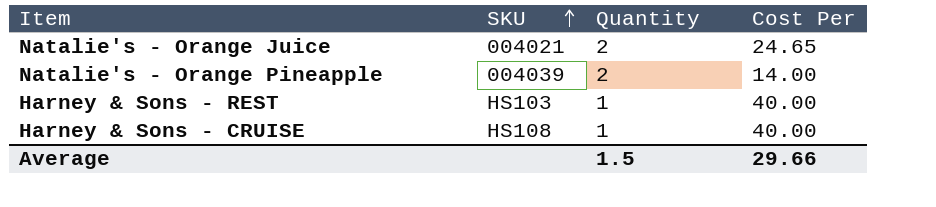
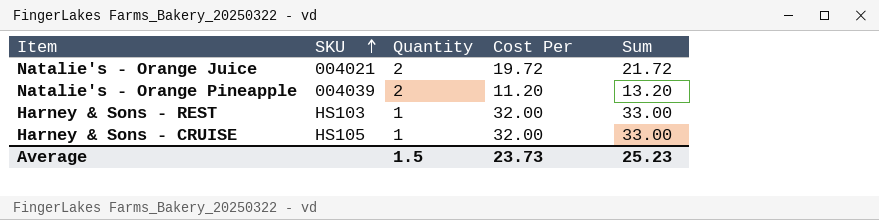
column Sum | formula: none -> [Quantity] + [Cost Per]
Natalie's - Orange Juice | Cost Per: 24.65 -> 19.72
Natalie's - Orange Pineapple | Cost Per: 14.00 -> 11.20
Harney & Sons - REST | Cost Per: 40.00 -> 32.00
Harney & Sons - CRUISE | SKU: HS108 -> HS105
Harney & Sons - CRUISE | Cost Per: 40.00 -> 32.00
Average | Cost Per: 29.66 -> 23.73

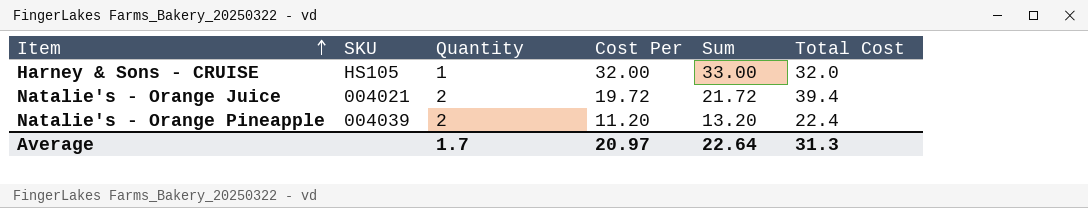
row order: SKU ascending -> Item ascending
column Total Cost | formula: none -> [Quantity] * [Cost Per]
row Harney & Sons - REST: HS103 | 1 | 32.00 | 33.00 -> none
Average | Quantity: 1.5 -> 1.7
Average | Cost Per: 23.73 -> 20.97
Average | Sum: 25.23 -> 22.64

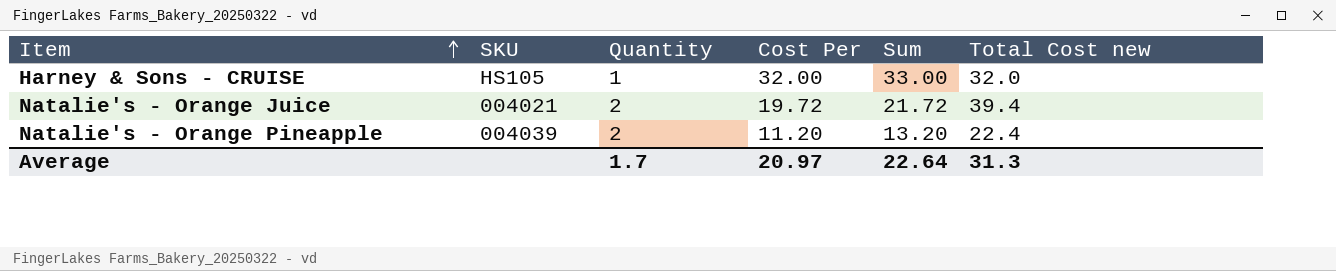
column name: Total Cost -> Total Cost new

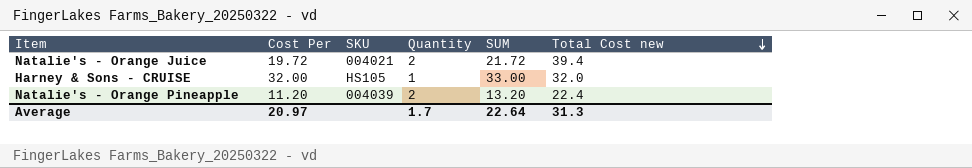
row order: Item ascending -> Total Cost new descending
column Cost Per | position: 4 -> 2
column name: Sum -> SUM

